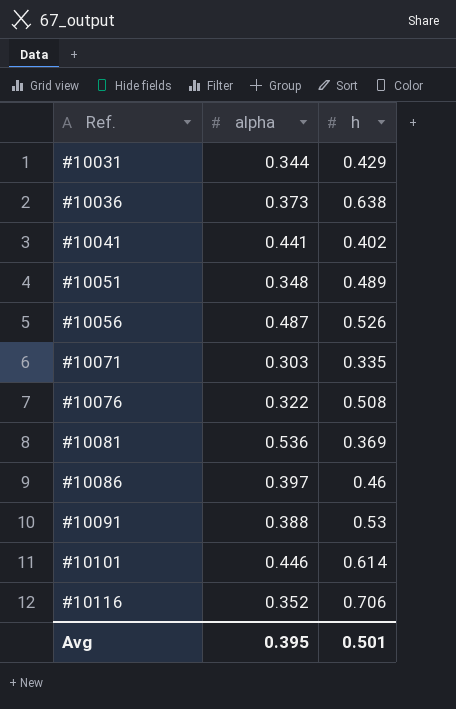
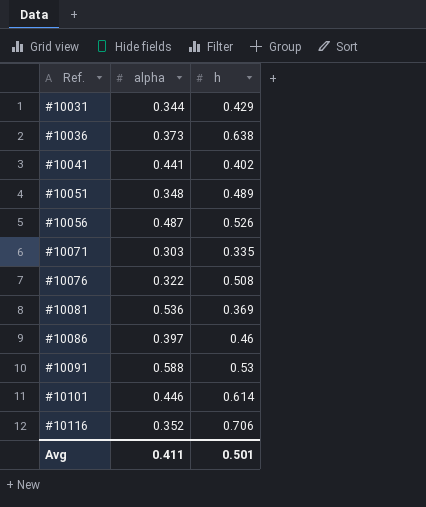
#10091 | alpha: 0.388 -> 0.588
Avg | alpha: 0.395 -> 0.411

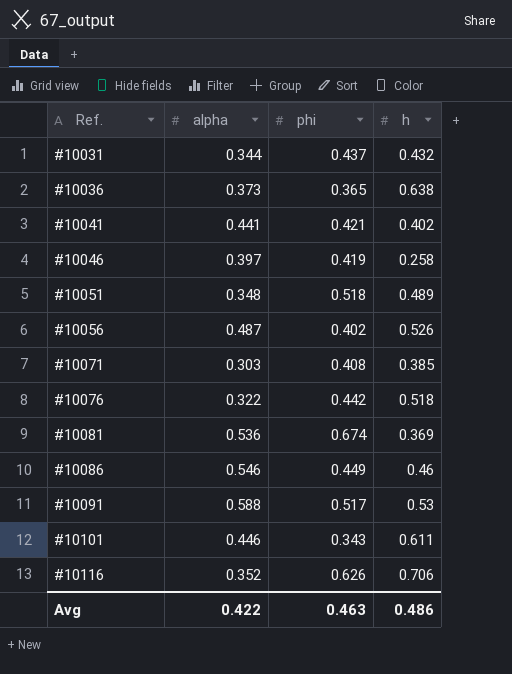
column phi | position: none -> 3
#10031 | h: 0.429 -> 0.432
row #10046: none -> 0.397 | 0.419 | 0.258
#10071 | h: 0.335 -> 0.385
#10076 | h: 0.508 -> 0.518
#10086 | alpha: 0.397 -> 0.546
#10101 | h: 0.614 -> 0.611
Avg | alpha: 0.411 -> 0.422
Avg | h: 0.501 -> 0.486

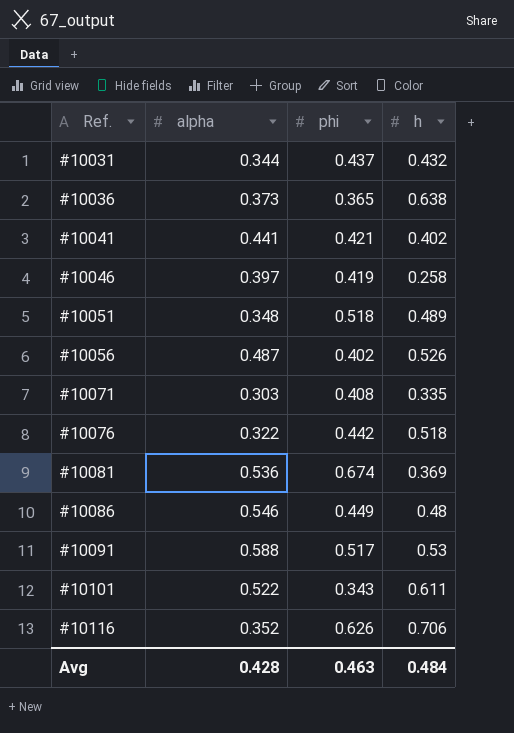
#10071 | h: 0.385 -> 0.335
#10086 | h: 0.46 -> 0.48
#10101 | alpha: 0.446 -> 0.522
Avg | alpha: 0.422 -> 0.428
Avg | h: 0.486 -> 0.484

